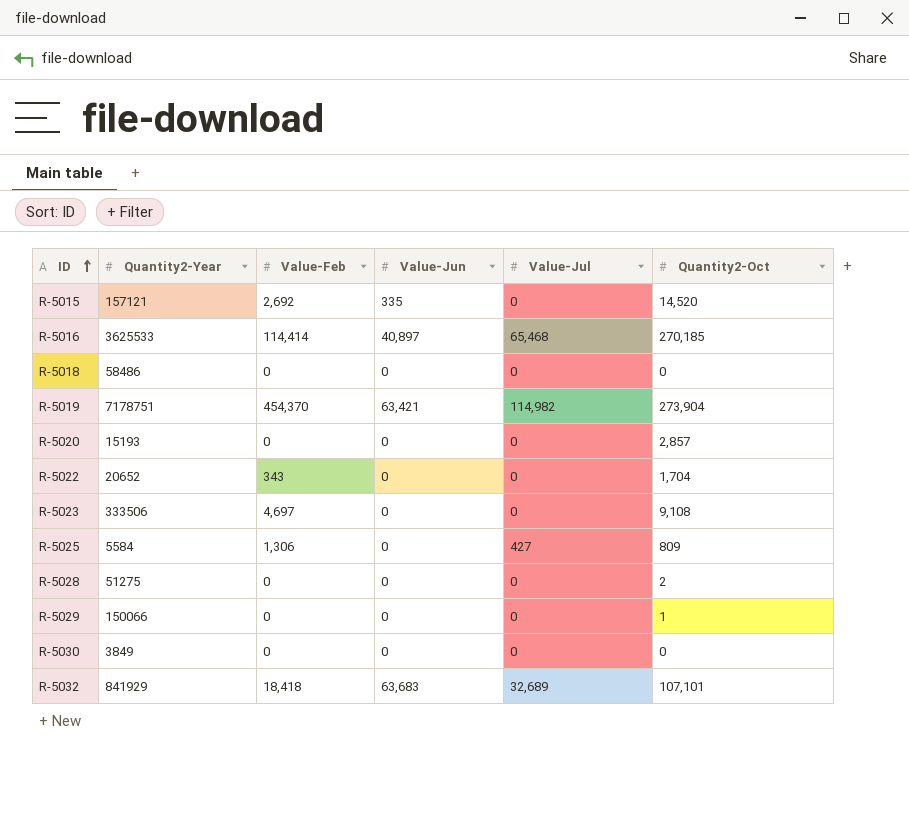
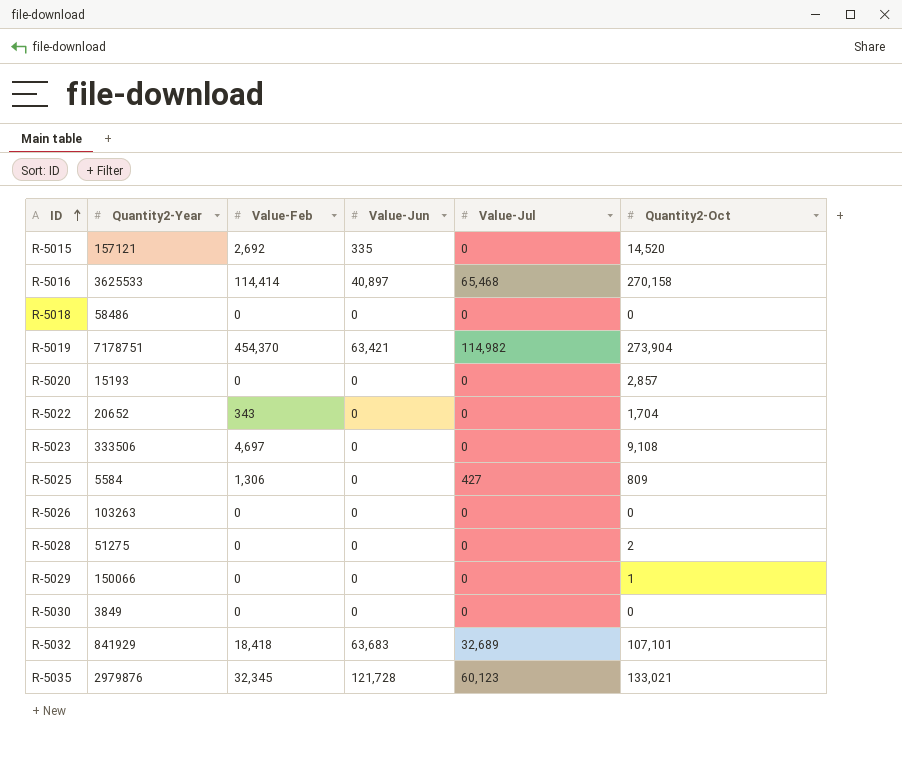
R-5016 | Quantity2-Oct: 270,185 -> 270,158
row R-5026: none -> 103263 | 0 | 0 | 0 | 0
row R-5035: none -> 2979876 | 32,345 | 121,728 | 60,123 | 133,021

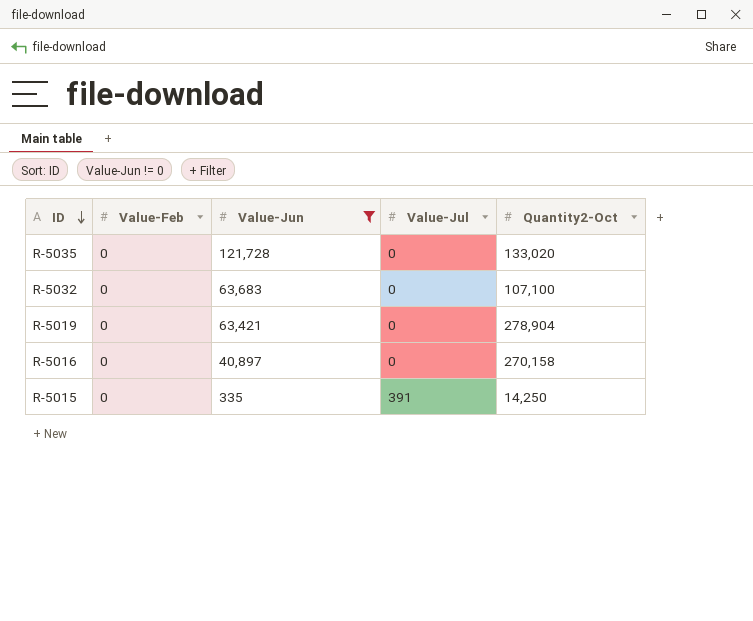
filter: none -> Value-Jun != 0
row order: ID ascending -> ID descending
column Quantity2-Year | position: 2 -> none
R-5035 | Value-Feb: 32,345 -> 0
R-5035 | Value-Jul: 60,123 -> 0
R-5035 | Quantity2-Oct: 133,021 -> 133,020
R-5032 | Value-Feb: 18,418 -> 0
R-5032 | Value-Jul: 32,689 -> 0
R-5032 | Quantity2-Oct: 107,101 -> 107,100
R-5019 | Value-Feb: 454,370 -> 0
R-5019 | Value-Jul: 114,982 -> 0
R-5019 | Quantity2-Oct: 273,904 -> 278,904
R-5016 | Value-Feb: 114,414 -> 0
R-5016 | Value-Jul: 65,468 -> 0
R-5015 | Value-Feb: 2,692 -> 0
R-5015 | Value-Jul: 0 -> 391
R-5015 | Quantity2-Oct: 14,520 -> 14,250

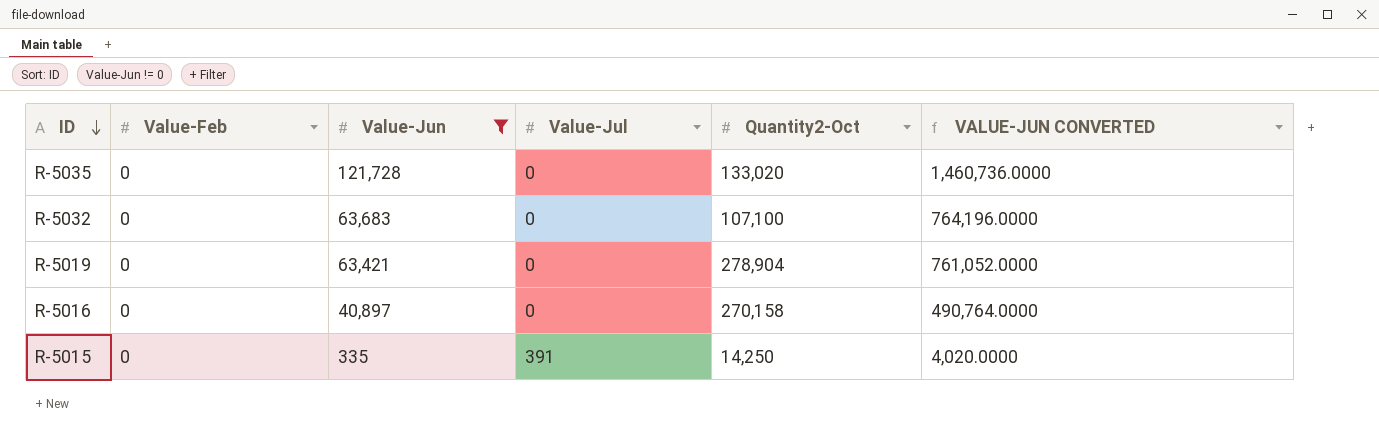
column VALUE-JUN CONVERTED | formula: none -> [Value-Jun] * 12

